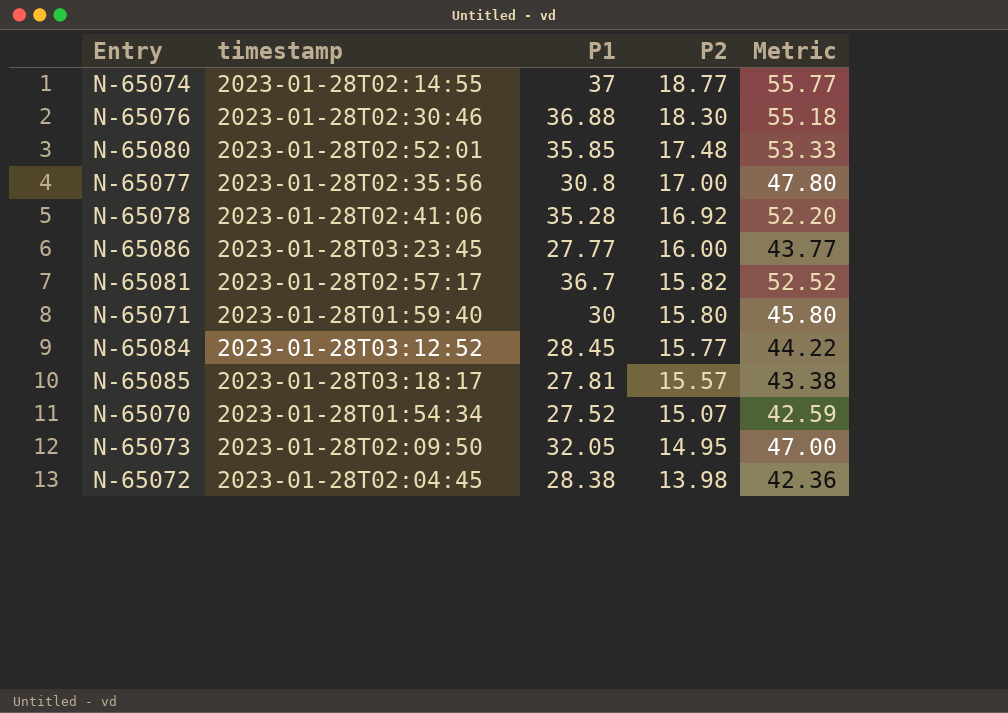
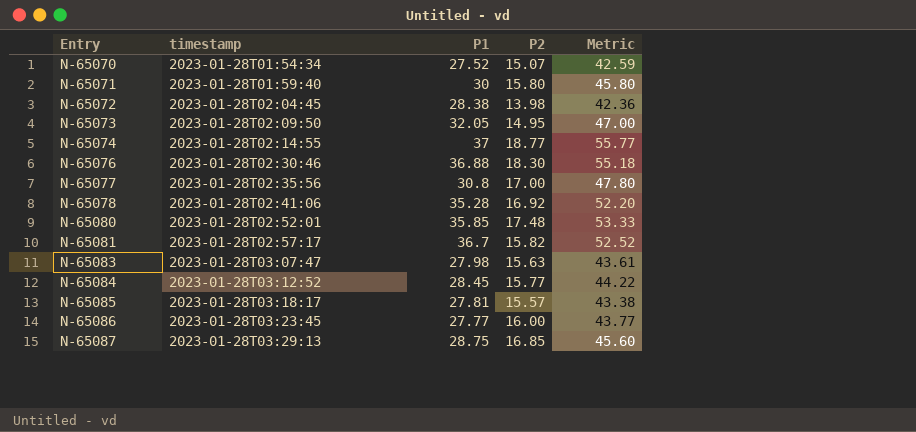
row order: P2 descending -> Entry ascending
row N-65083: none -> 2023-01-28T03:07:47 | 27.98 | 15.63 | 43.61
row N-65087: none -> 2023-01-28T03:29:13 | 28.75 | 16.85 | 45.60

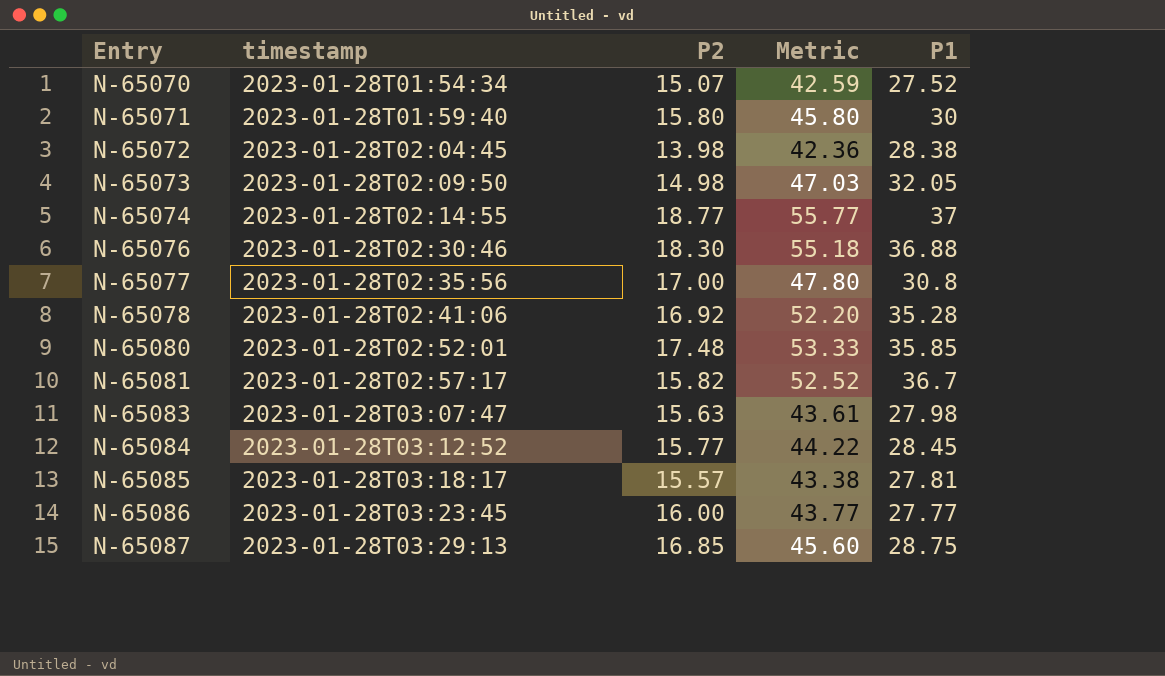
column P1 | position: 3 -> 5
N-65073 | P2: 14.95 -> 14.98
N-65073 | Metric: 47.00 -> 47.03

